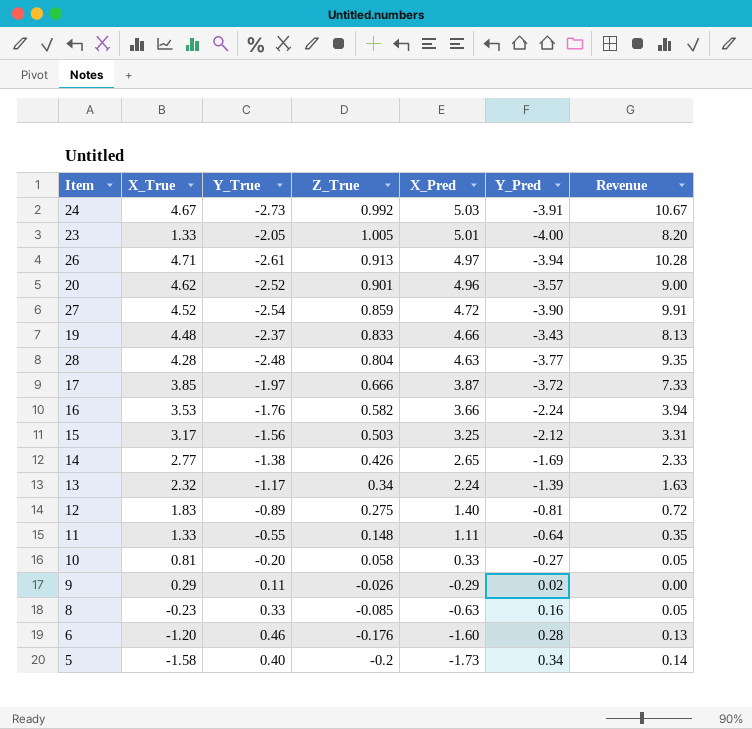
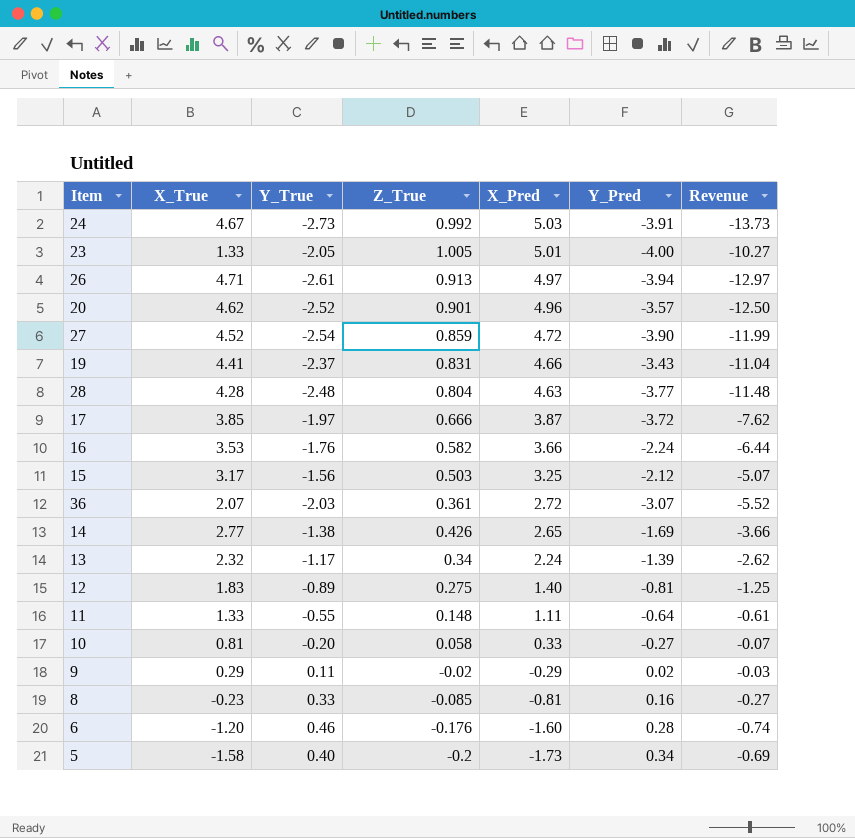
column Revenue | formula: [Y_True] * [Y_Pred] -> [Y_True] * [X_Pred]
19 | X_True: 4.48 -> 4.41
19 | Z_True: 0.833 -> 0.831
row 36: none -> 2.07 | -2.03 | 0.361 | 2.72 | -3.07 | -5.52
9 | Z_True: -0.026 -> -0.02
8 | X_Pred: -0.63 -> -0.81

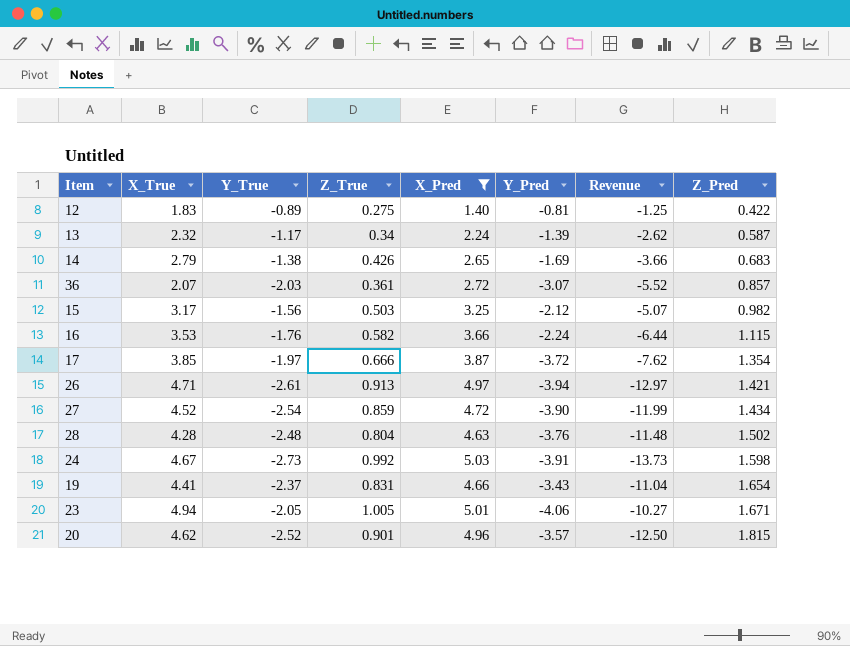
filter: none -> X_Pred >= 1.40
row order: X_Pred descending -> Z_Pred ascending
column Z_Pred | position: none -> 8
14 | X_True: 2.77 -> 2.79
28 | Y_Pred: -3.77 -> -3.76
23 | X_True: 1.33 -> 4.94
23 | Y_Pred: -4.00 -> -4.06

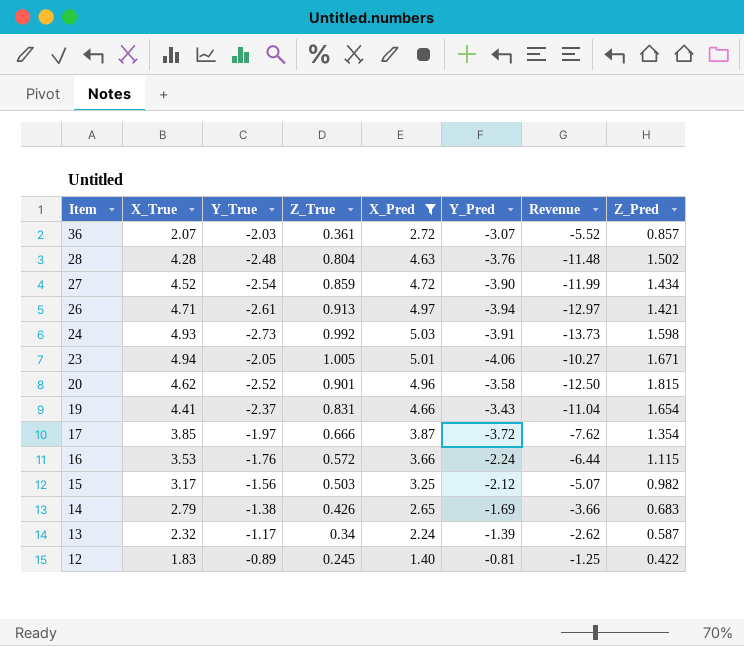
row order: Z_Pred ascending -> Item descending
24 | X_True: 4.67 -> 4.93
20 | Y_Pred: -3.57 -> -3.58
16 | Z_True: 0.582 -> 0.572
12 | Z_True: 0.275 -> 0.245

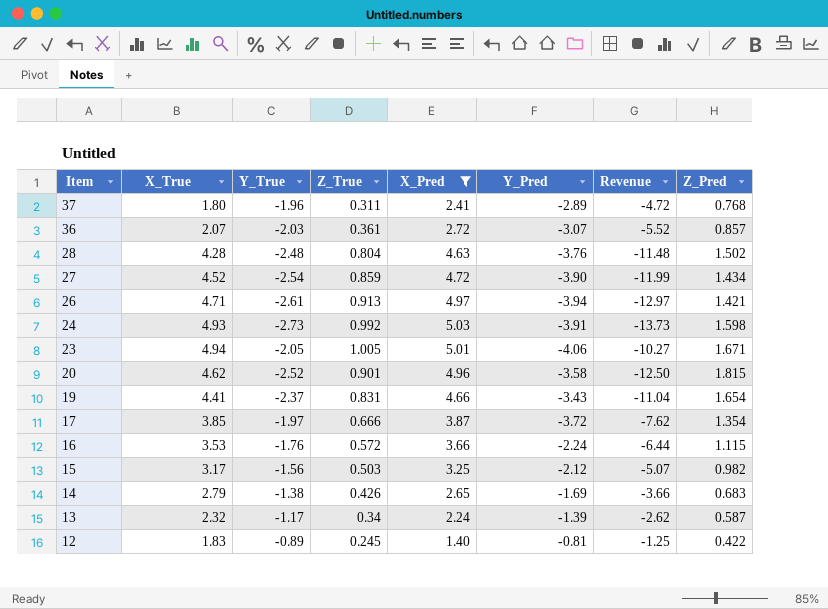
row 37: none -> 1.80 | -1.96 | 0.311 | 2.41 | -2.89 | -4.72 | 0.768

